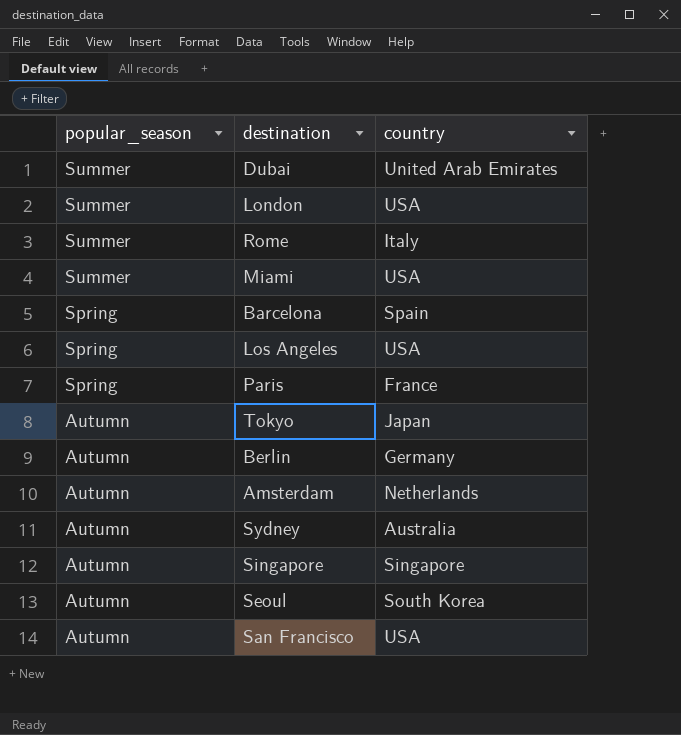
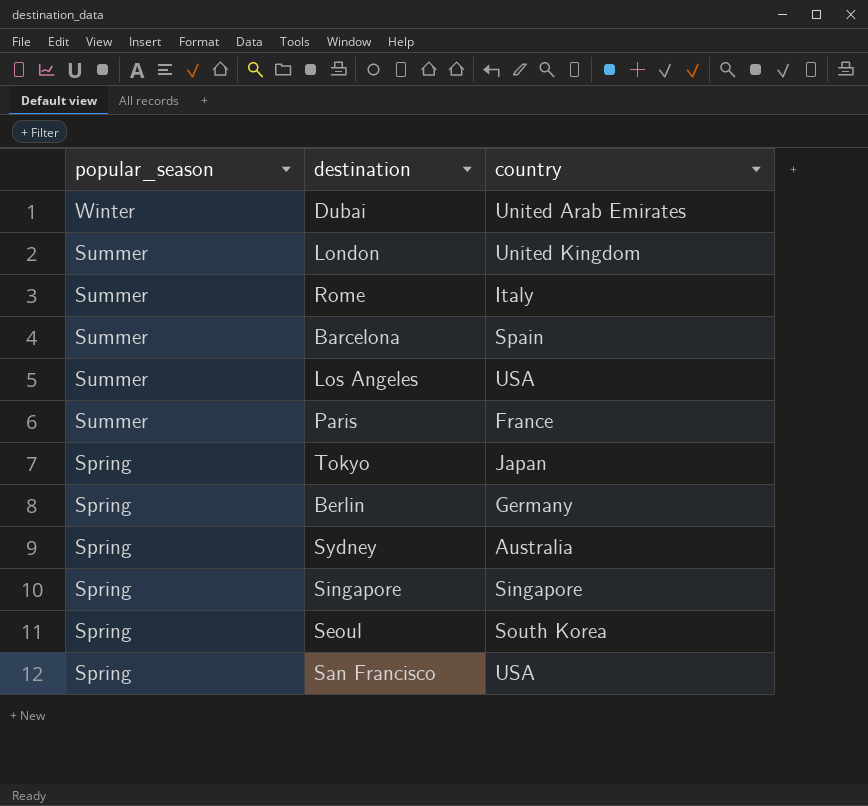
row Miami: Summer | USA -> none
row Amsterdam: Autumn | Netherlands -> none
Dubai | popular_season: Summer -> Winter
London | country: USA -> United Kingdom
Barcelona | popular_season: Spring -> Summer
Los Angeles | popular_season: Spring -> Summer
Paris | popular_season: Spring -> Summer
Tokyo | popular_season: Autumn -> Spring
Berlin | popular_season: Autumn -> Spring
Sydney | popular_season: Autumn -> Spring
Singapore | popular_season: Autumn -> Spring
Seoul | popular_season: Autumn -> Spring
San Francisco | popular_season: Autumn -> Spring

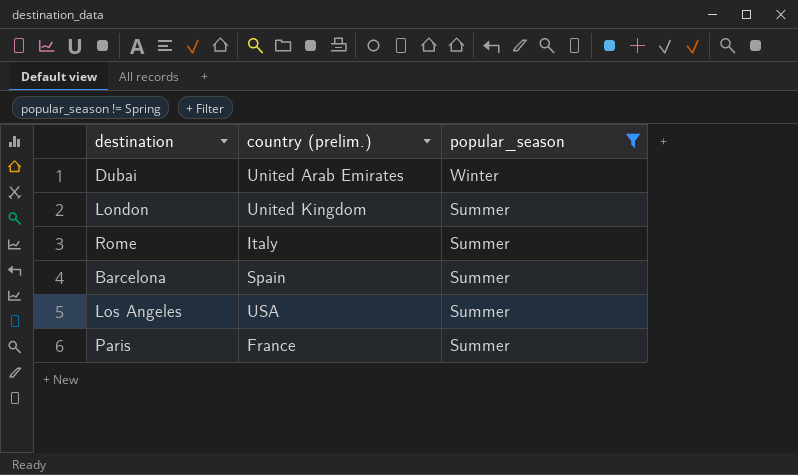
filter: none -> popular_season != Spring
column name: country -> country (prelim.)
column popular_season | position: 1 -> 3

